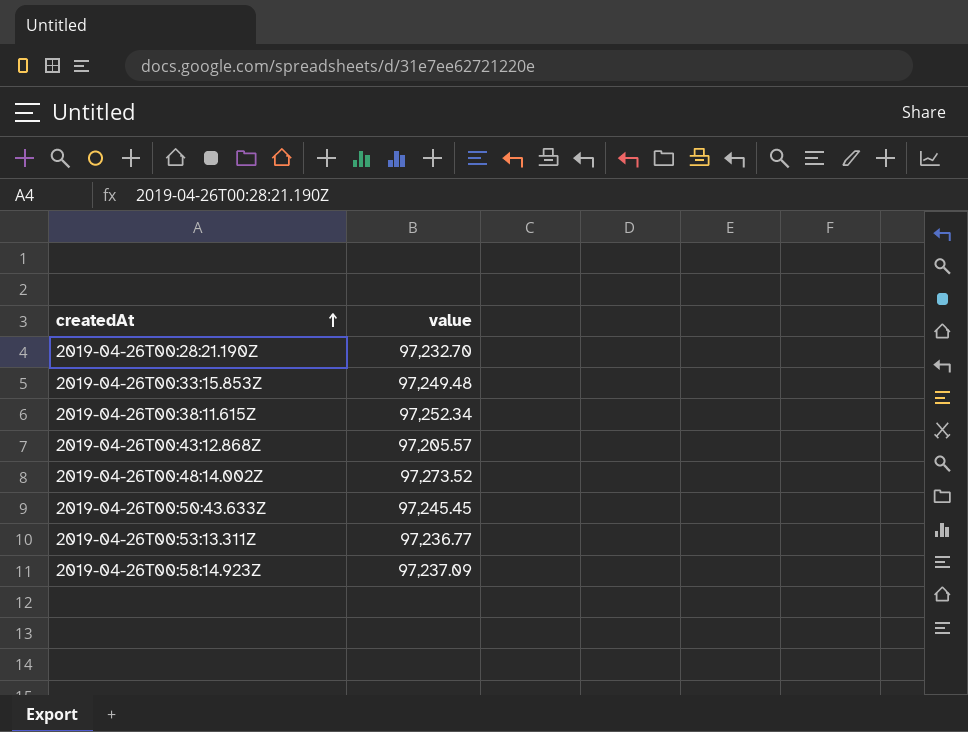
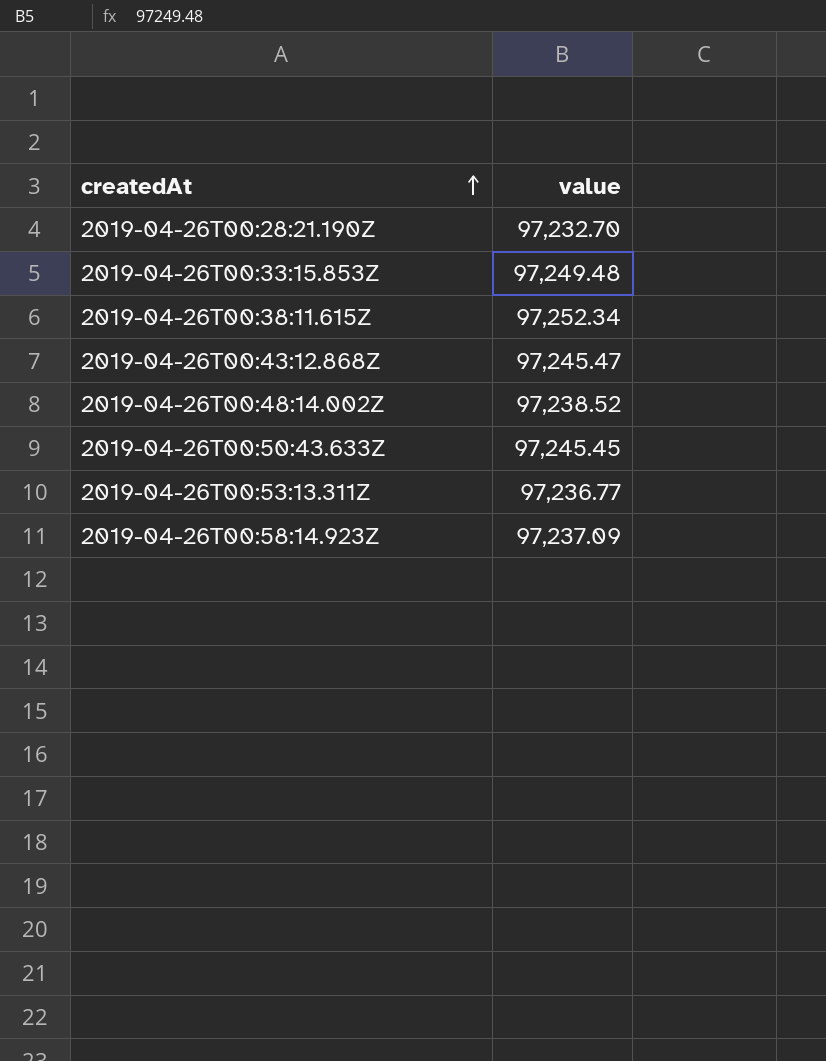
2019-04-26T00:43:12.868Z | value: 97,205.57 -> 97,245.47
2019-04-26T00:48:14.002Z | value: 97,273.52 -> 97,238.52

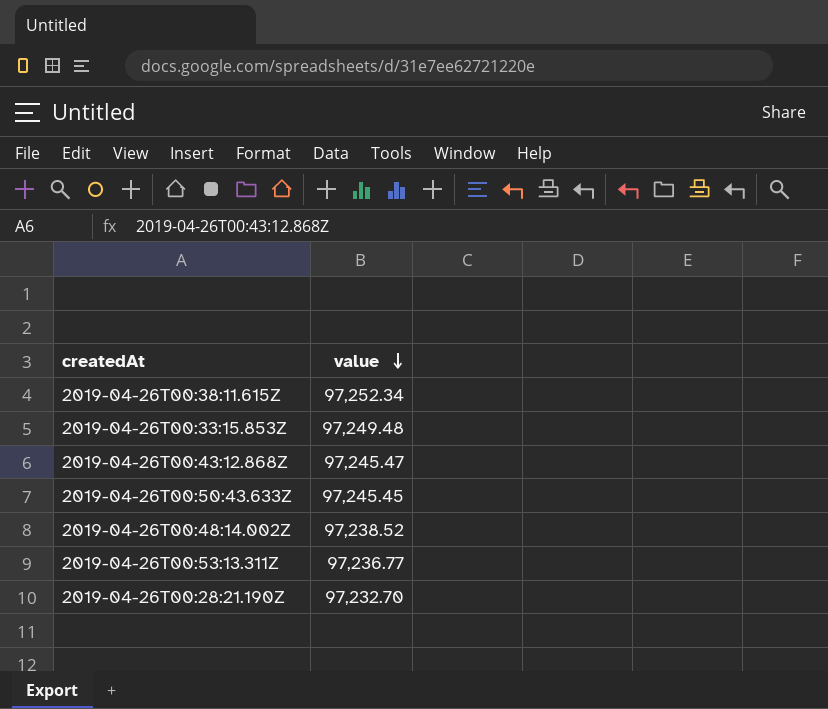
row order: createdAt ascending -> value descending
row 2019-04-26T00:58:14.923Z: 97,237.09 -> none

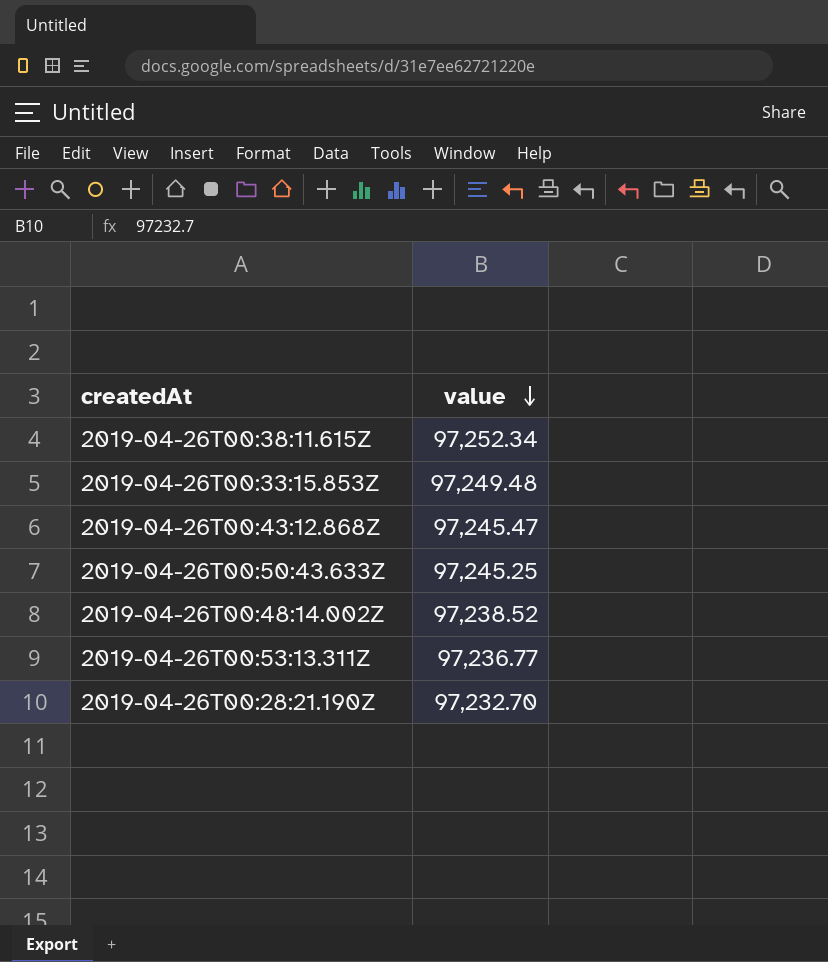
2019-04-26T00:50:43.633Z | value: 97,245.45 -> 97,245.25

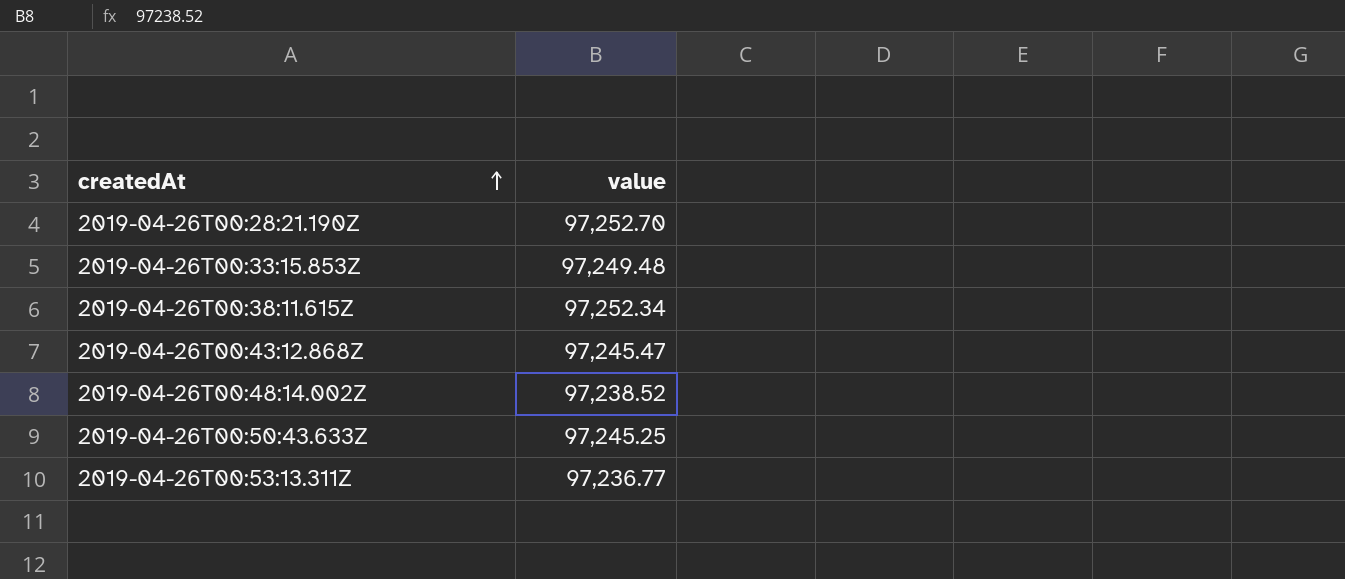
row order: value descending -> createdAt ascending
2019-04-26T00:28:21.190Z | value: 97,232.70 -> 97,252.70

